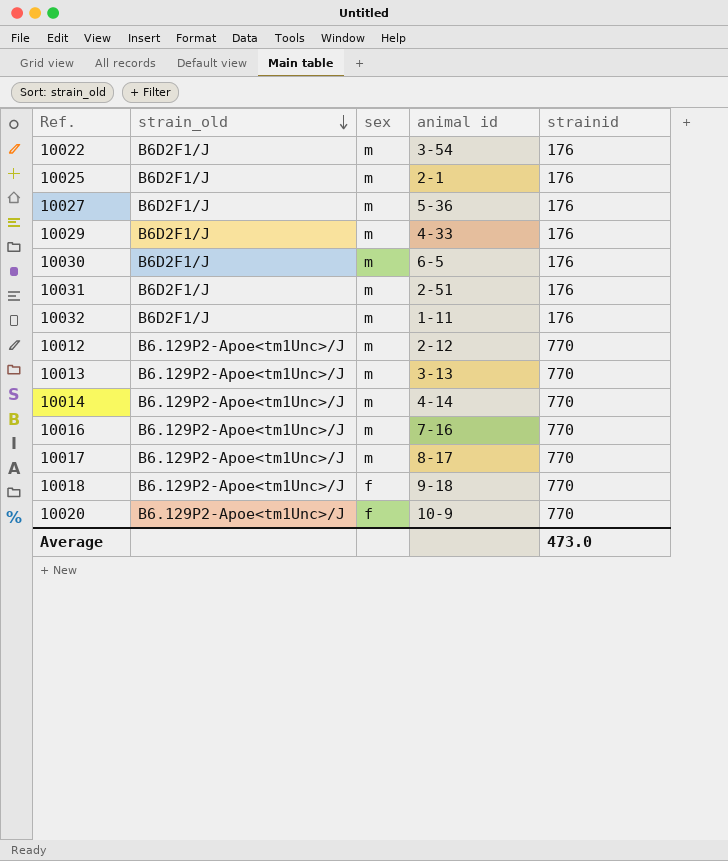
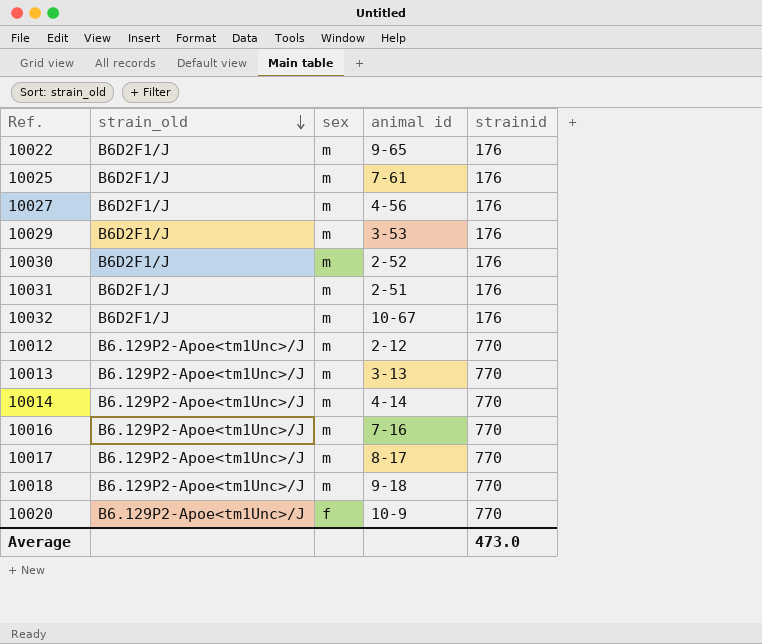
10022 | animal id: 3-54 -> 9-65
10025 | animal id: 2-1 -> 7-61
10027 | animal id: 5-36 -> 4-56
10029 | animal id: 4-33 -> 3-53
10030 | animal id: 6-5 -> 2-52
10032 | animal id: 1-11 -> 10-67
10018 | sex: f -> m

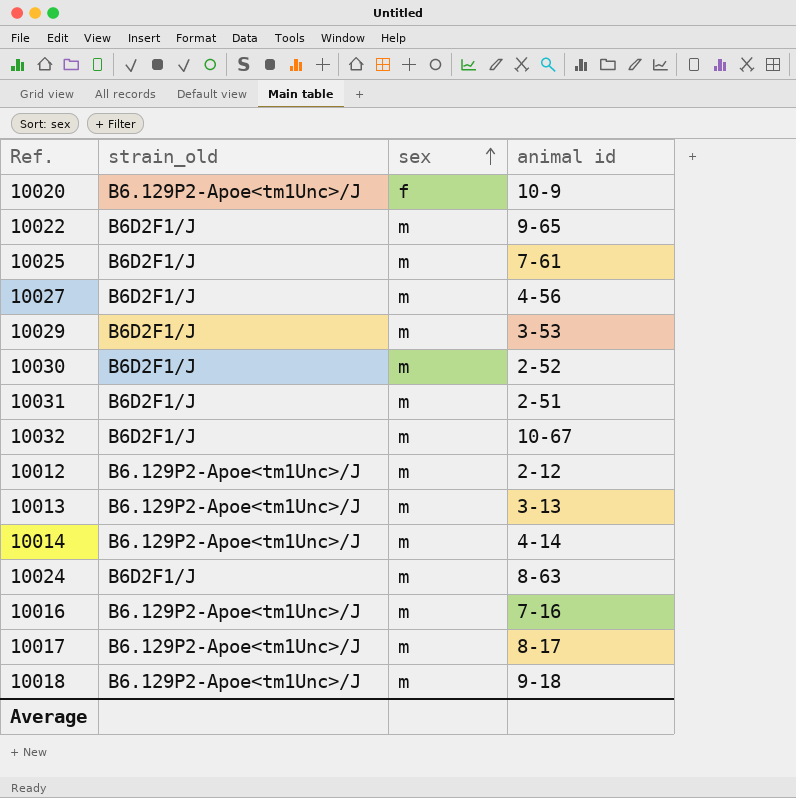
row order: strain_old descending -> sex ascending
column strainid | position: 5 -> none
row 10024: none -> B6D2F1/J | m | 8-63

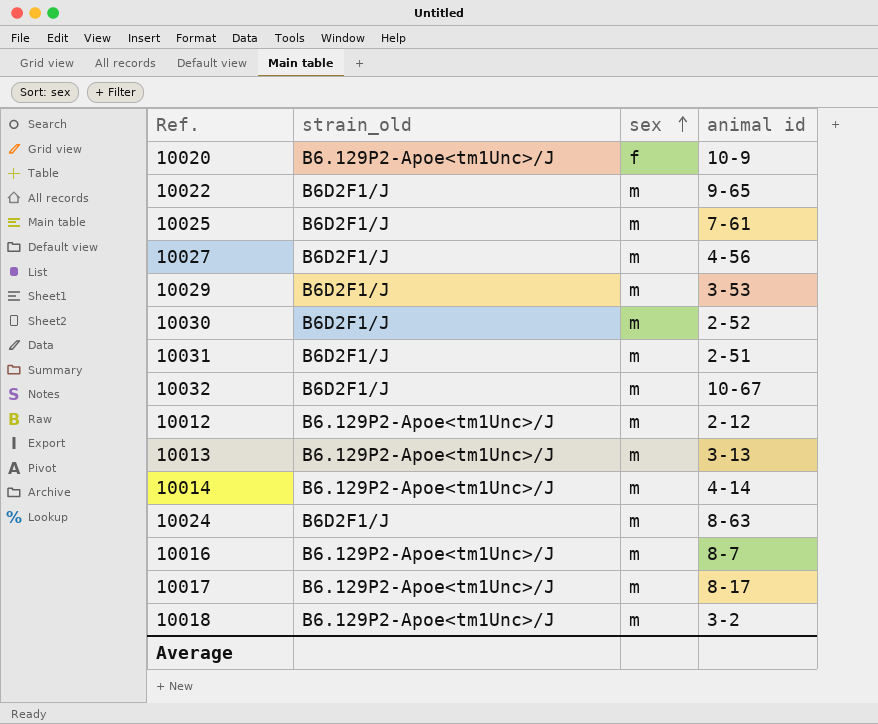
10016 | animal id: 7-16 -> 8-7
10018 | animal id: 9-18 -> 3-2

